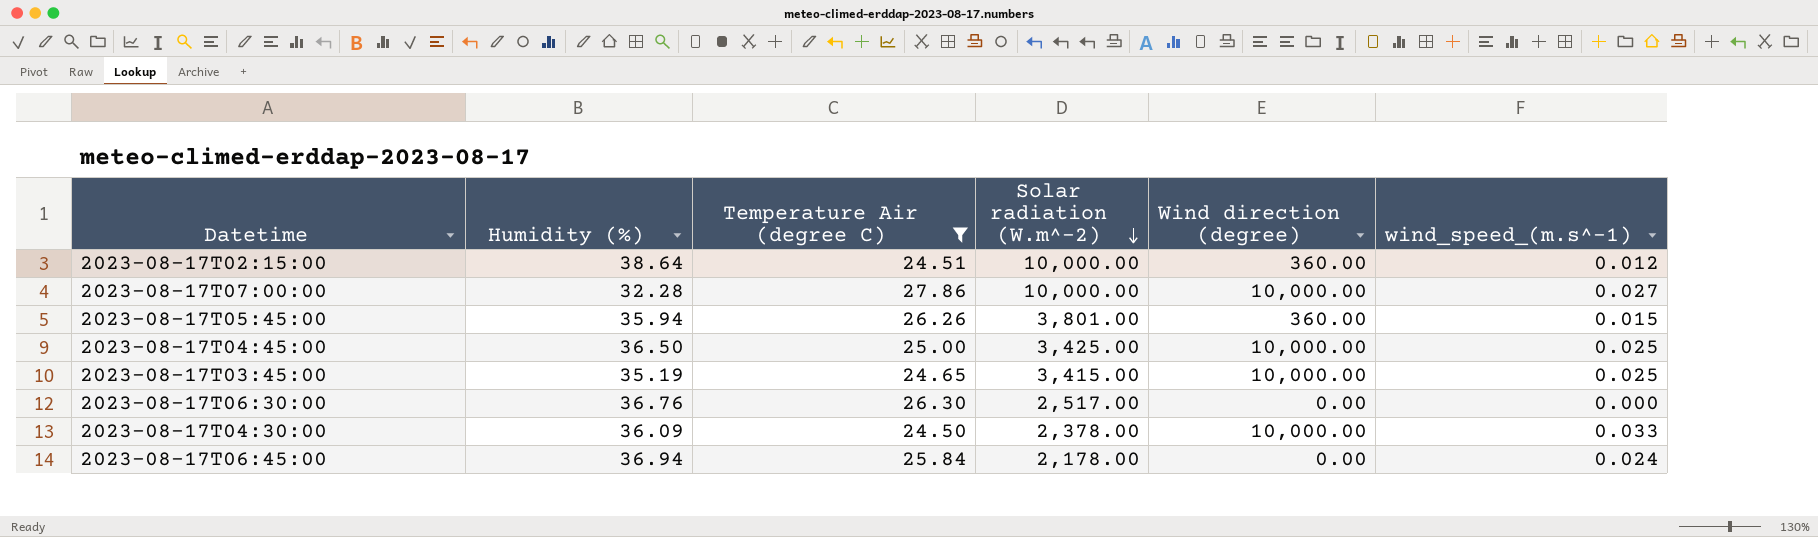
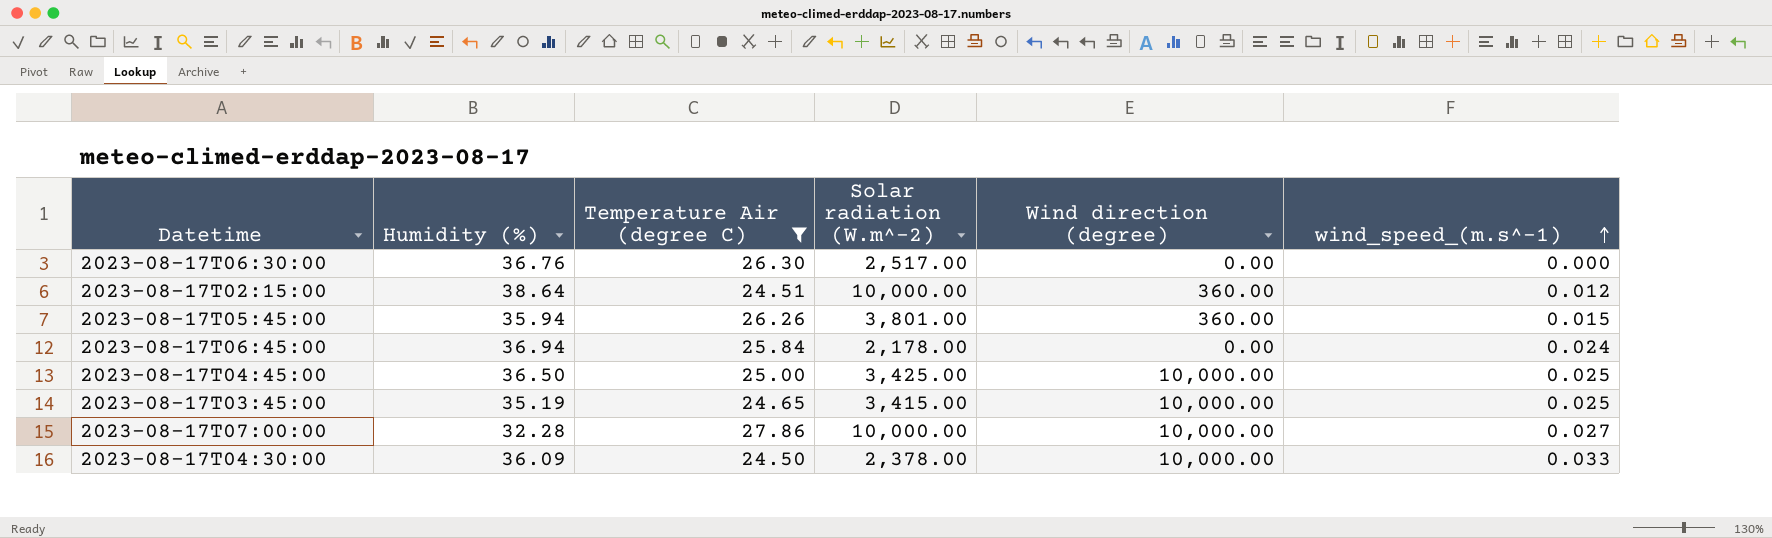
row order: Solar radiation (W.m^-2) descending -> wind_speed_(m.s^-1) ascending

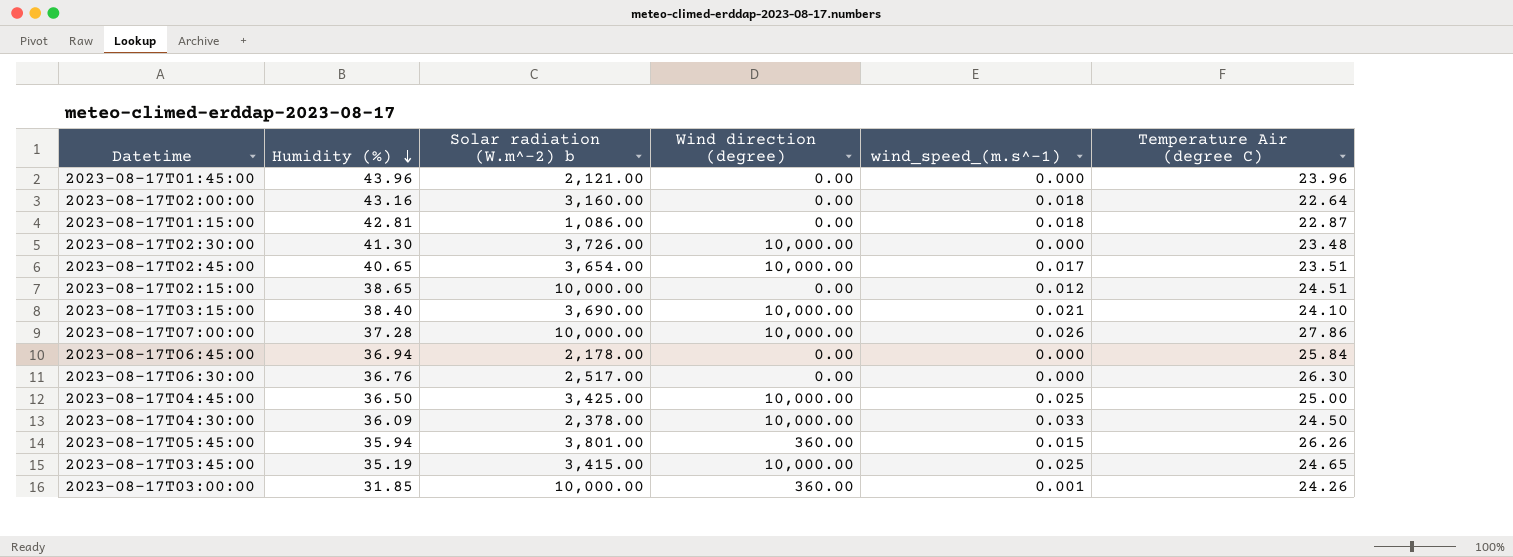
filter: Temperature Air (degree C) >= 24.50 -> none
row order: wind_speed_(m.s^-1) ascending -> Humidity (%) descending
column name: Solar radiation (W.m^-2) -> Solar radiation (W.m^-2) b
column Temperature Air (degree C) | position: 3 -> 6
2023-08-17T02:15:00 | Humidity (%): 38.64 -> 38.65
2023-08-17T02:15:00 | Wind direction (degree): 360.00 -> 0.00
2023-08-17T07:00:00 | Humidity (%): 32.28 -> 37.28
2023-08-17T07:00:00 | wind_speed_(m.s^-1): 0.027 -> 0.026
2023-08-17T06:45:00 | wind_speed_(m.s^-1): 0.024 -> 0.000

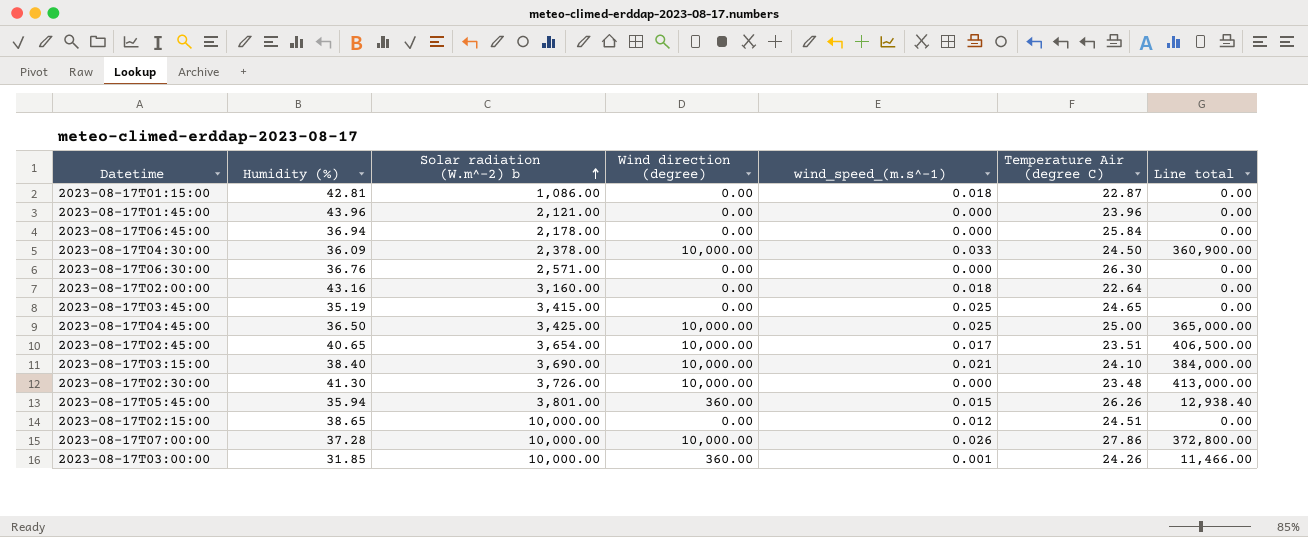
row order: Humidity (%) descending -> Solar radiation (W.m^-2) b ascending
column Line total | formula: none -> [Humidity (%)] * [Wind direction (degree)]
2023-08-17T06:30:00 | Solar radiation (W.m^-2) b: 2,517.00 -> 2,571.00
2023-08-17T03:45:00 | Wind direction (degree): 10,000.00 -> 0.00

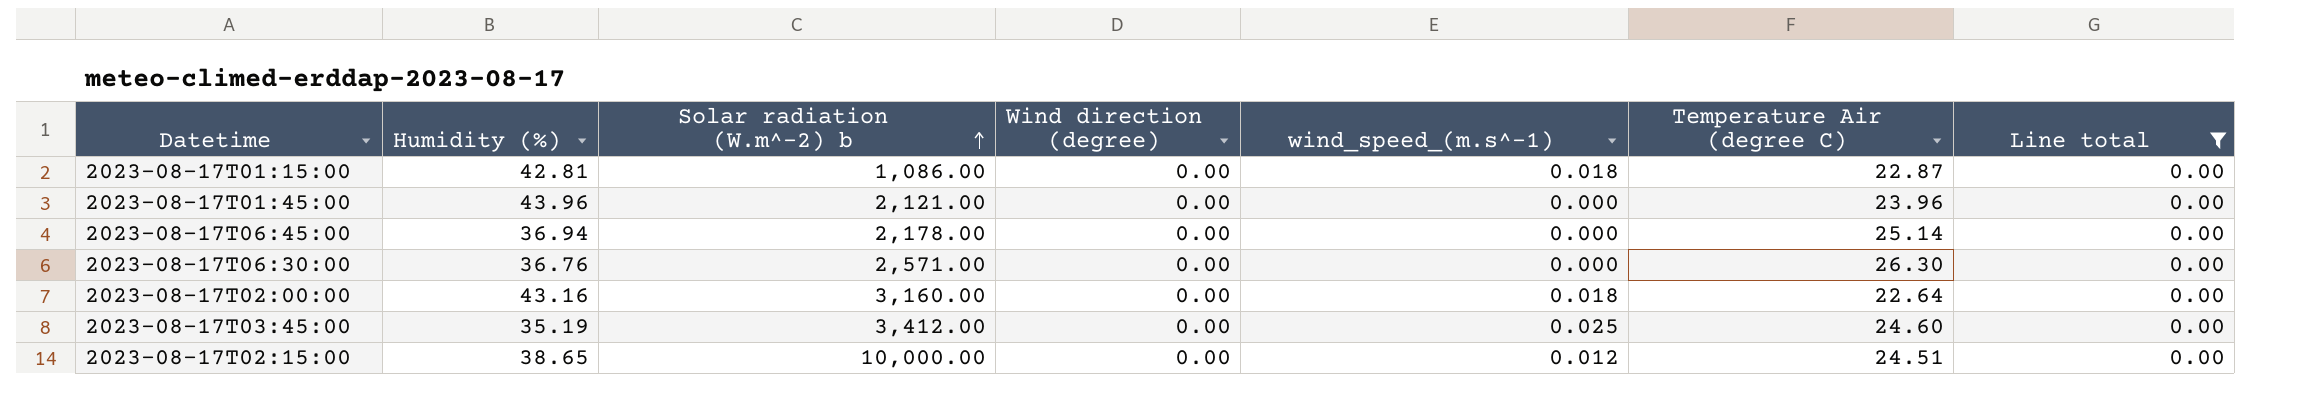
filter: none -> Line total = 0.00
2023-08-17T06:45:00 | Temperature Air (degree C): 25.84 -> 25.14
2023-08-17T03:45:00 | Solar radiation (W.m^-2) b: 3,415.00 -> 3,412.00
2023-08-17T03:45:00 | Temperature Air (degree C): 24.65 -> 24.60

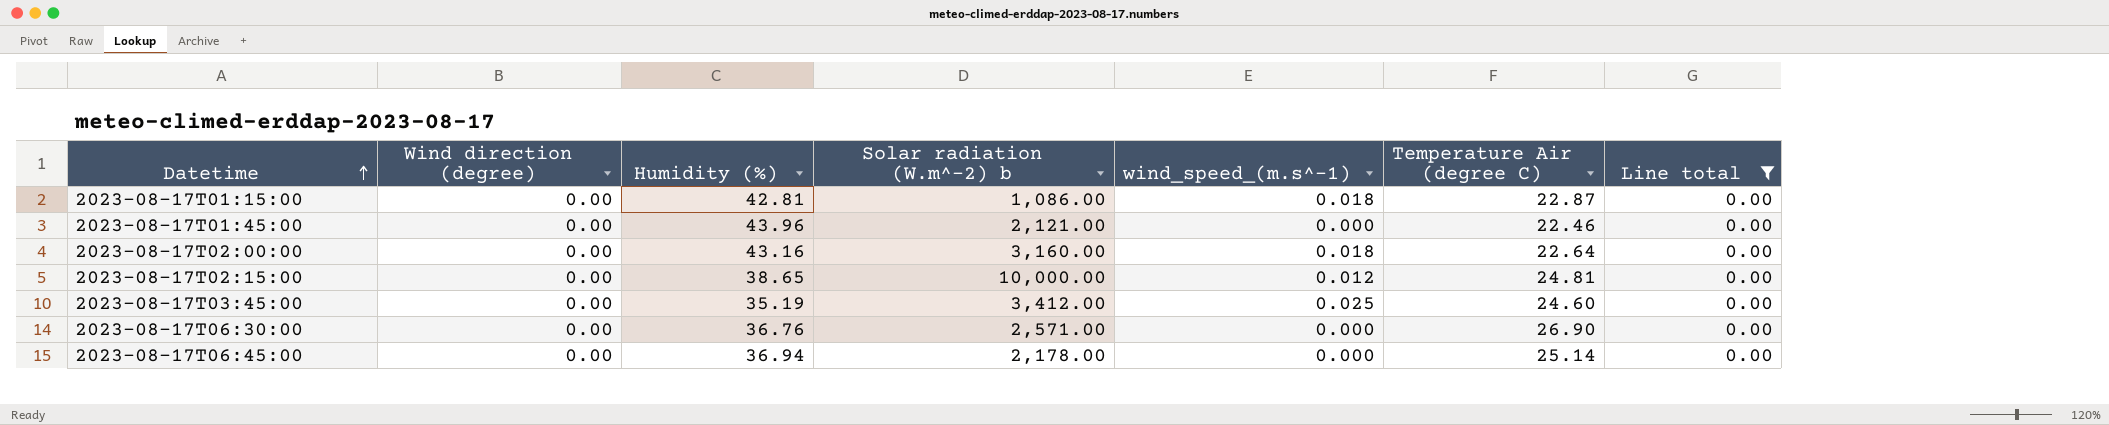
row order: Solar radiation (W.m^-2) b ascending -> Datetime ascending
column Wind direction (degree) | position: 4 -> 2
2023-08-17T01:45:00 | Temperature Air (degree C): 23.96 -> 22.46
2023-08-17T02:15:00 | Temperature Air (degree C): 24.51 -> 24.81
2023-08-17T06:30:00 | Temperature Air (degree C): 26.30 -> 26.90

